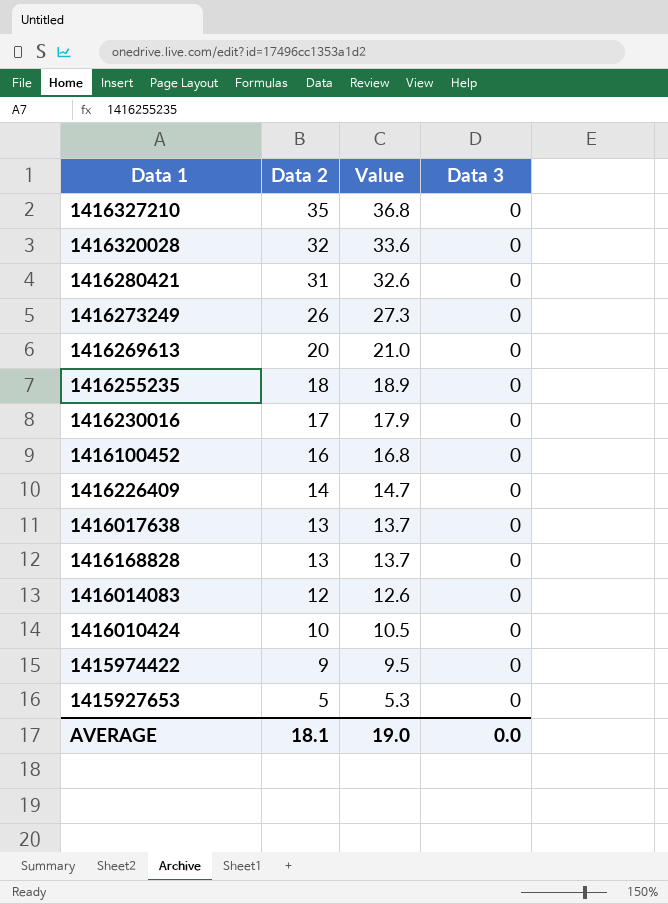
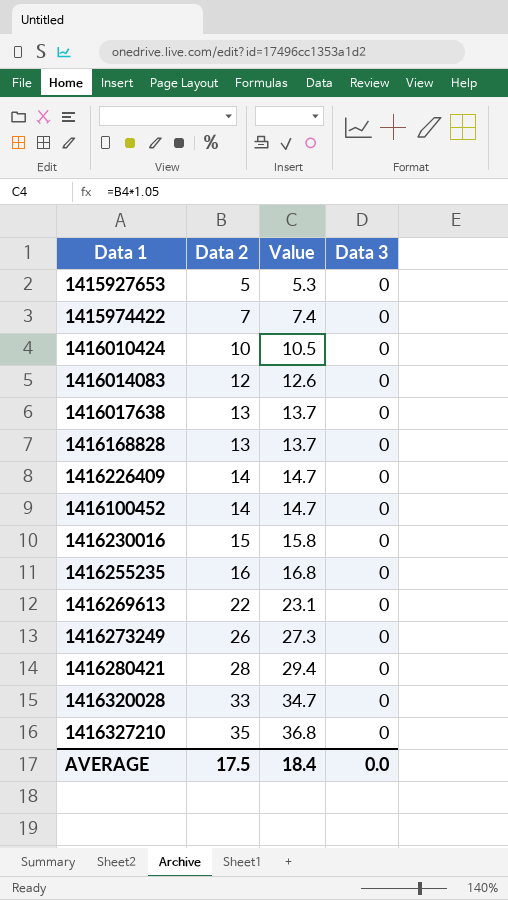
row order: Data 2 descending -> Data 2 ascending
1415974422 | Data 2: 9 -> 7
1415974422 | Value: 9.5 -> 7.4
1416100452 | Data 2: 16 -> 14
1416100452 | Value: 16.8 -> 14.7
1416230016 | Data 2: 17 -> 15
1416230016 | Value: 17.9 -> 15.8
1416255235 | Data 2: 18 -> 16
1416255235 | Value: 18.9 -> 16.8
1416269613 | Data 2: 20 -> 22
1416269613 | Value: 21.0 -> 23.1
1416280421 | Data 2: 31 -> 28
1416280421 | Value: 32.6 -> 29.4
1416320028 | Data 2: 32 -> 33
1416320028 | Value: 33.6 -> 34.7
AVERAGE | Data 2: 18.1 -> 17.5
AVERAGE | Value: 19.0 -> 18.4

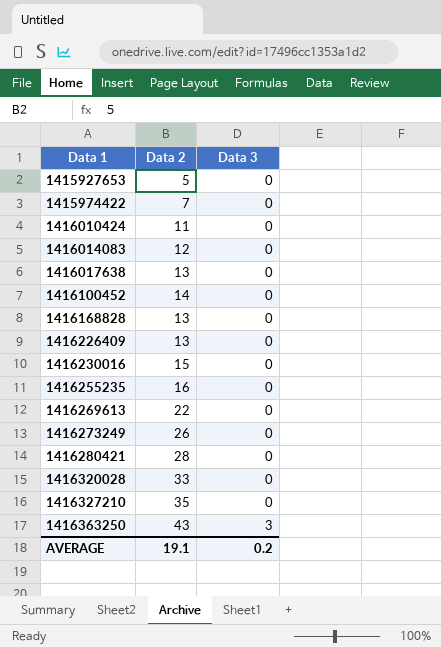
row order: Data 2 ascending -> Data 1 ascending
column Value | formula: [Data 2] * 1.05 -> none
1416010424 | Data 2: 10 -> 11
1416226409 | Data 2: 14 -> 13
row 1416363250: none -> 43 | 3
AVERAGE | Data 2: 17.5 -> 19.1
AVERAGE | Data 3: 0.0 -> 0.2

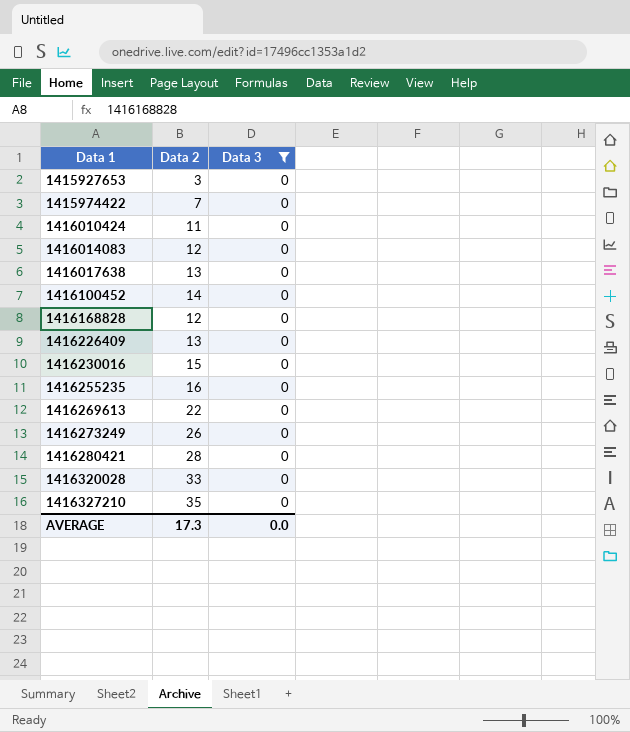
filter: none -> Data 3 = 0
1415927653 | Data 2: 5 -> 3
1416168828 | Data 2: 13 -> 12
AVERAGE | Data 2: 19.1 -> 17.3
AVERAGE | Data 3: 0.2 -> 0.0

